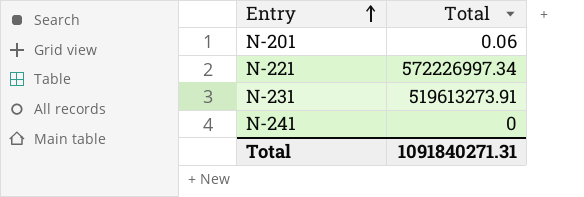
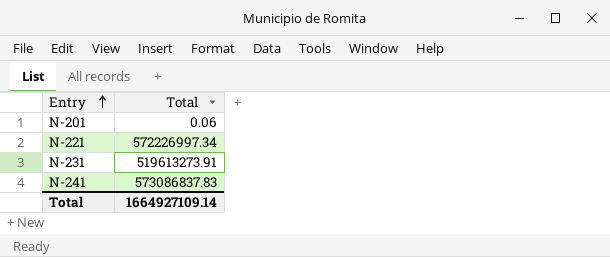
N-241 | Total: 0 -> 573086837.83
Total | Total: 1091840271.31 -> 1664927109.14

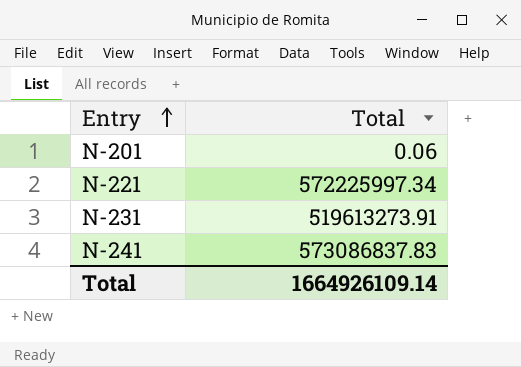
N-221 | Total: 572226997.34 -> 572225997.34
Total | Total: 1664927109.14 -> 1664926109.14

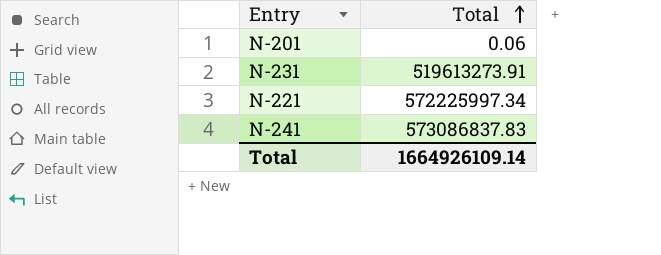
row order: Entry ascending -> Total ascending

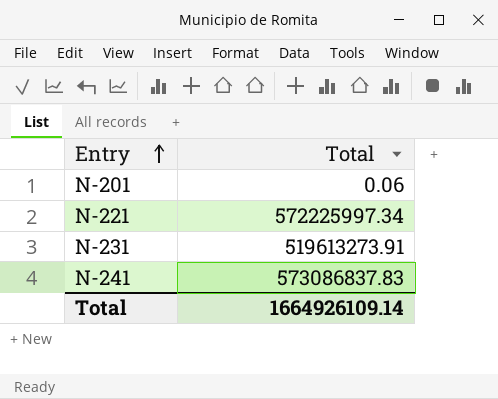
row order: Total ascending -> Entry ascending

